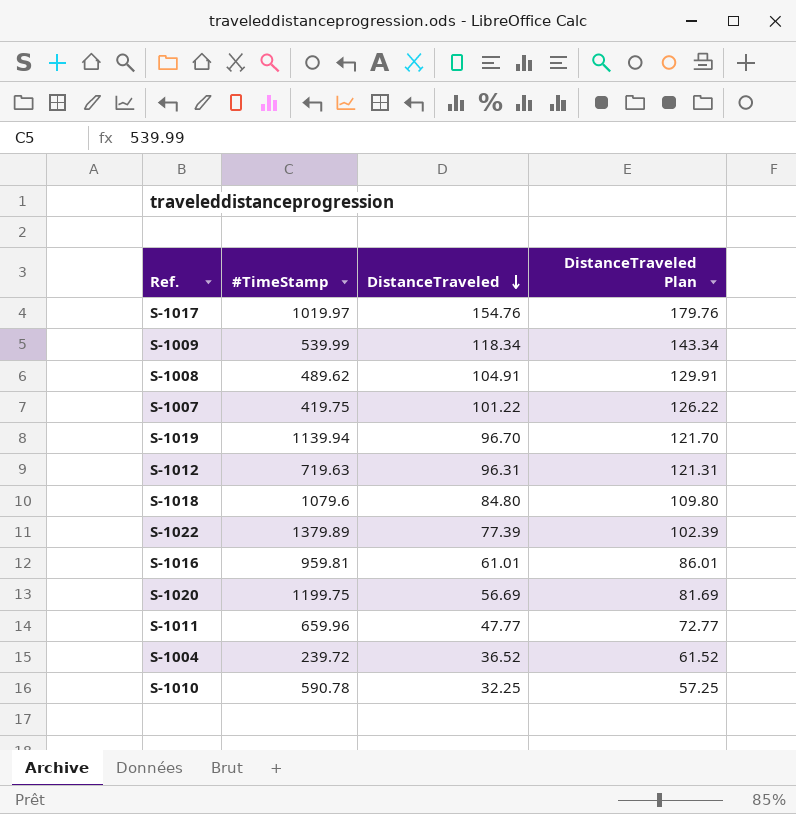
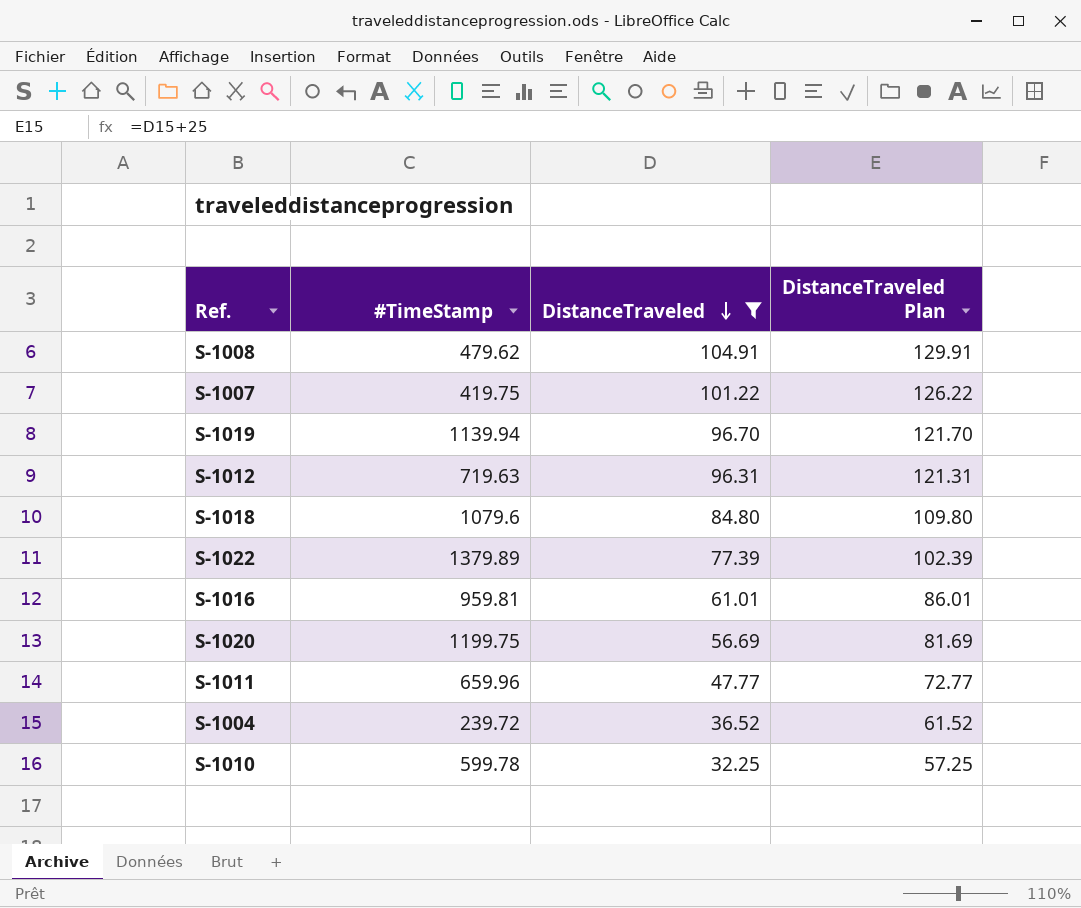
filter: none -> DistanceTraveled <= 104.91
S-1008 | #TimeStamp: 489.62 -> 479.62
S-1010 | #TimeStamp: 590.78 -> 599.78

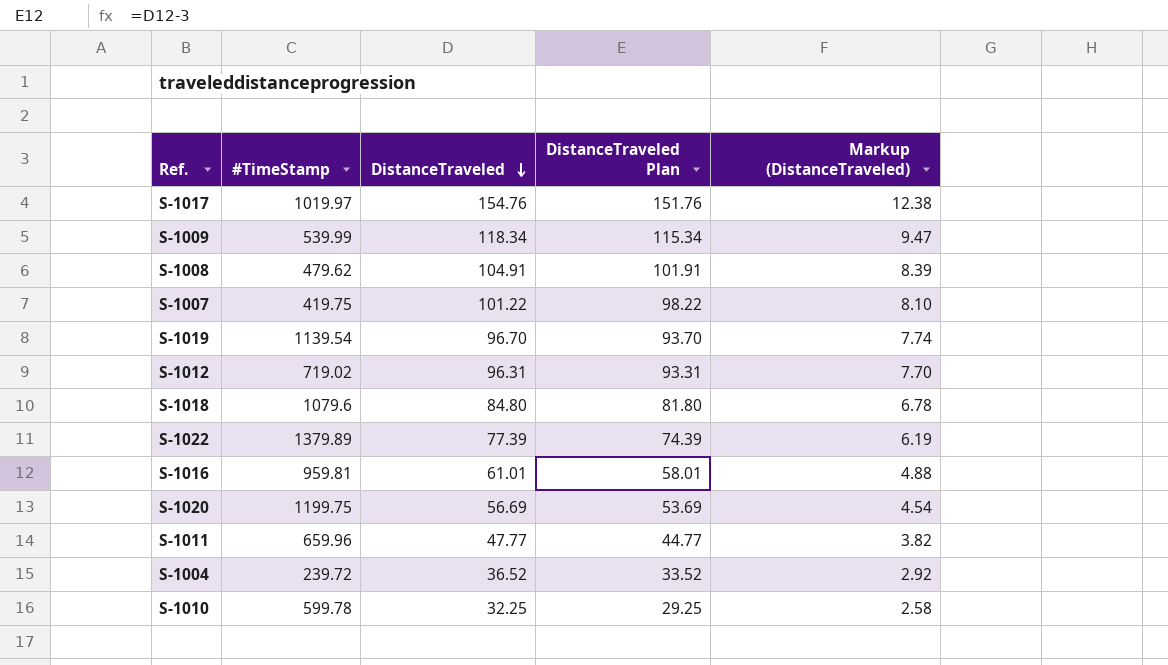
filter: DistanceTraveled <= 104.91 -> none
column DistanceTraveled Plan | formula: [DistanceTraveled] + 25 -> [DistanceTraveled] - 3
column Markup (DistanceTraveled) | formula: none -> [DistanceTraveled] * 0.08
S-1019 | #TimeStamp: 1139.94 -> 1139.54
S-1012 | #TimeStamp: 719.63 -> 719.02

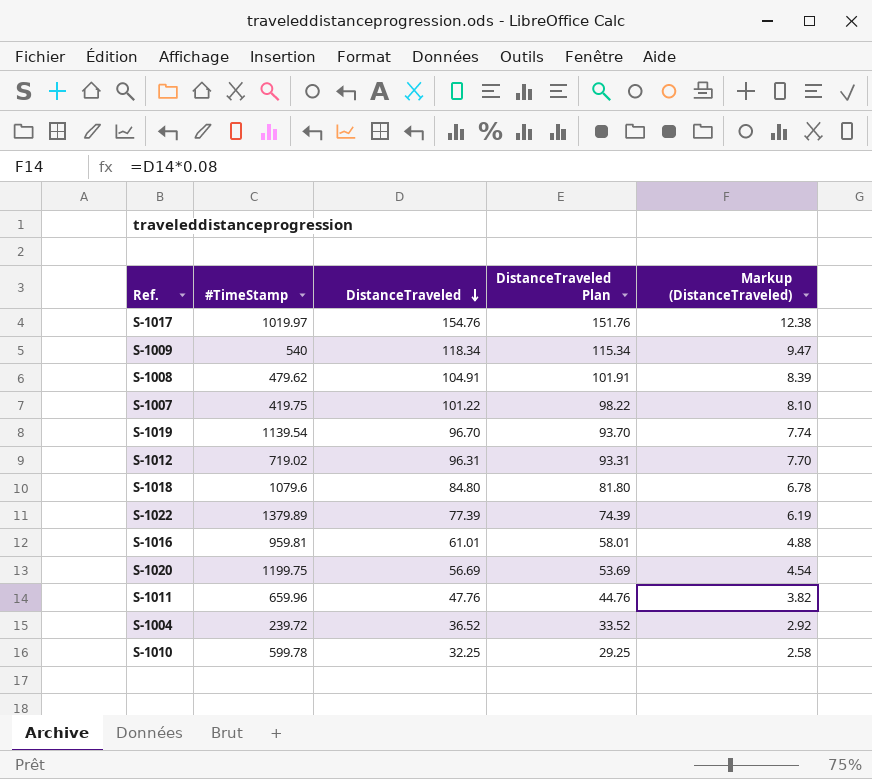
S-1009 | #TimeStamp: 539.99 -> 540
S-1011 | DistanceTraveled: 47.77 -> 47.76
S-1011 | DistanceTraveled Plan: 44.77 -> 44.76

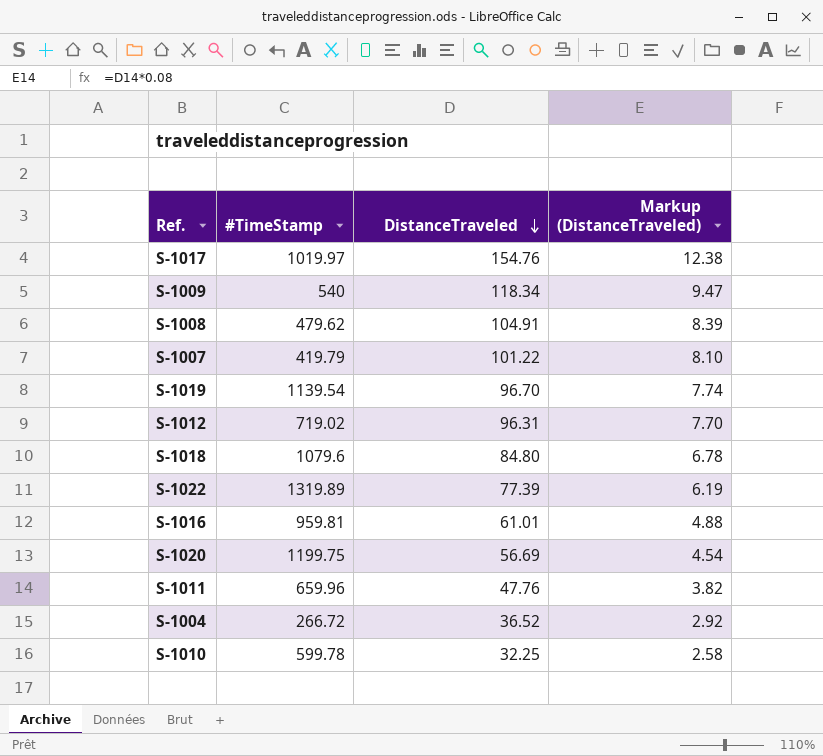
column DistanceTraveled Plan | formula: [DistanceTraveled] - 3 -> none
S-1007 | #TimeStamp: 419.75 -> 419.79
S-1022 | #TimeStamp: 1379.89 -> 1319.89
S-1004 | #TimeStamp: 239.72 -> 266.72

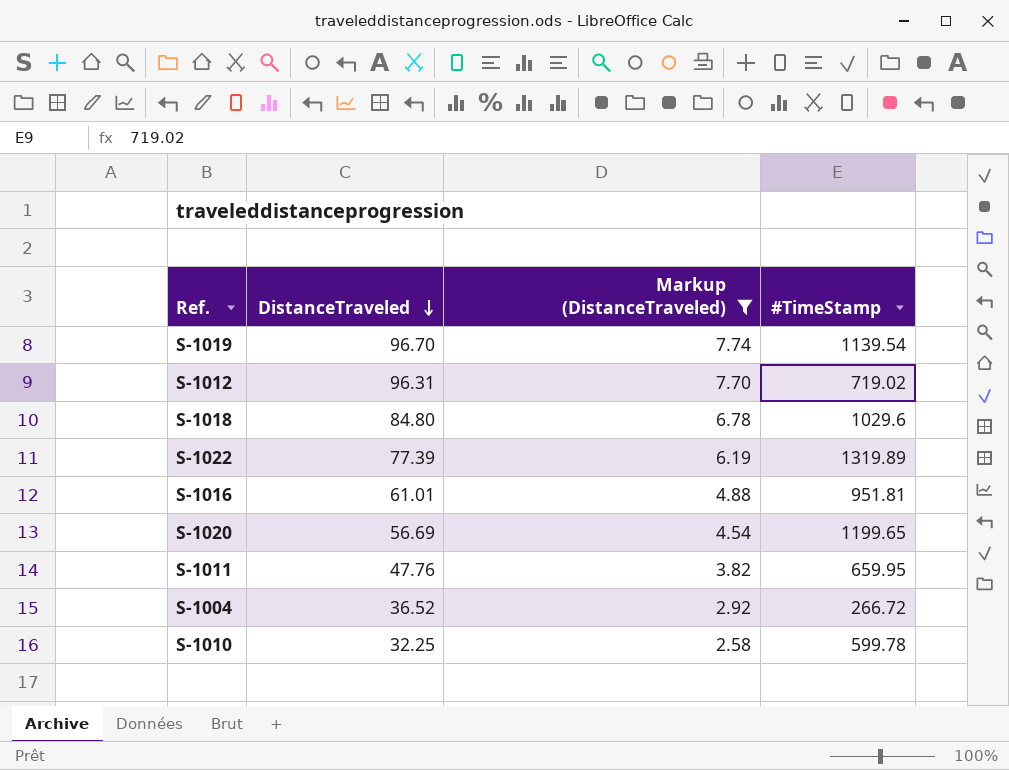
filter: none -> Markup (DistanceTraveled) <= 7.74
column #TimeStamp | position: 2 -> 4
S-1018 | #TimeStamp: 1079.6 -> 1029.6
S-1016 | #TimeStamp: 959.81 -> 951.81
S-1020 | #TimeStamp: 1199.75 -> 1199.65
S-1011 | #TimeStamp: 659.96 -> 659.95

